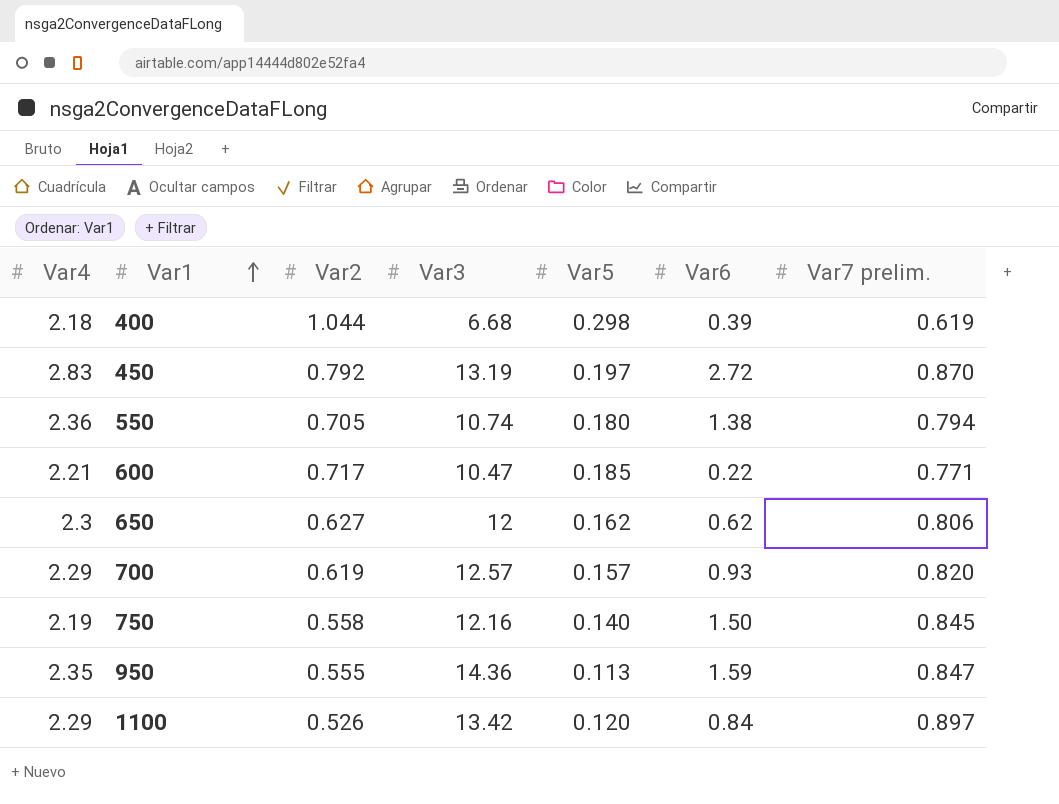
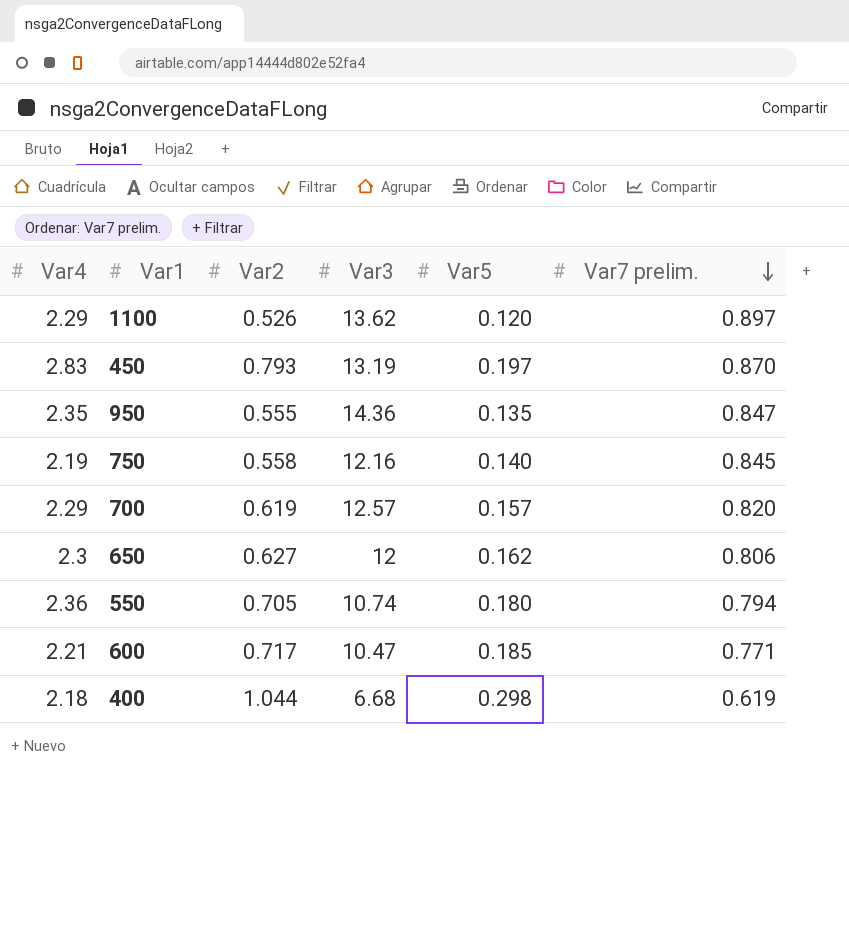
row order: Var1 ascending -> Var7 prelim. descending
column Var6 | position: 6 -> none
1100 | Var3: 13.42 -> 13.62
450 | Var2: 0.792 -> 0.793
950 | Var5: 0.113 -> 0.135

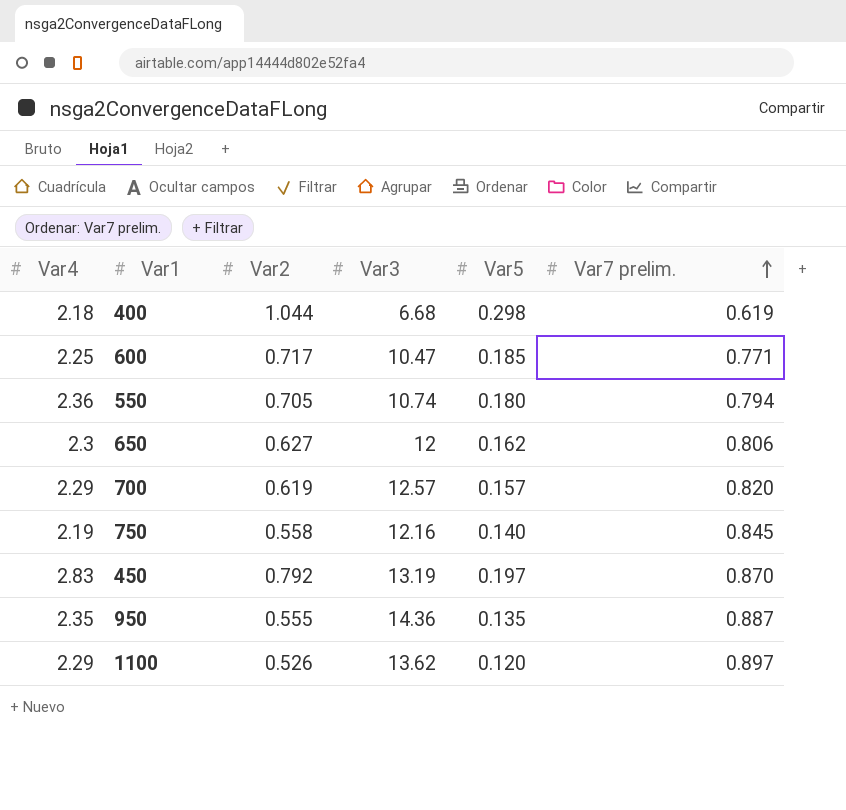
row order: Var7 prelim. descending -> Var7 prelim. ascending
600 | Var4: 2.21 -> 2.25
450 | Var2: 0.793 -> 0.792
950 | Var7 prelim.: 0.847 -> 0.887

